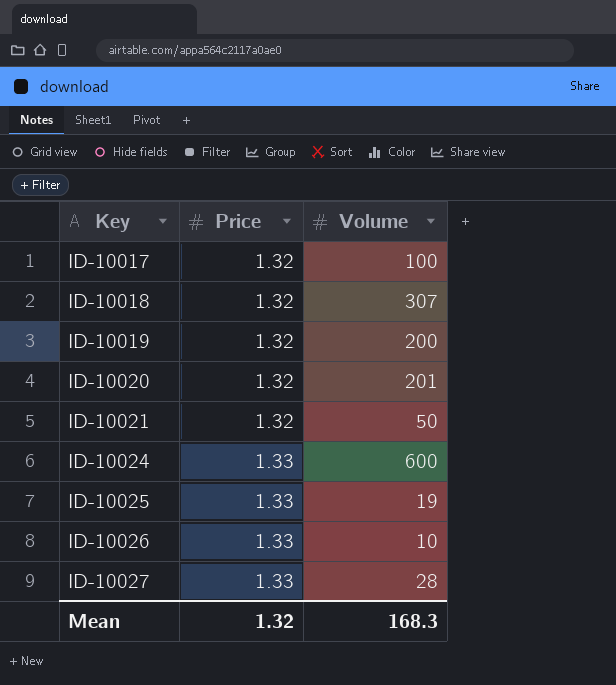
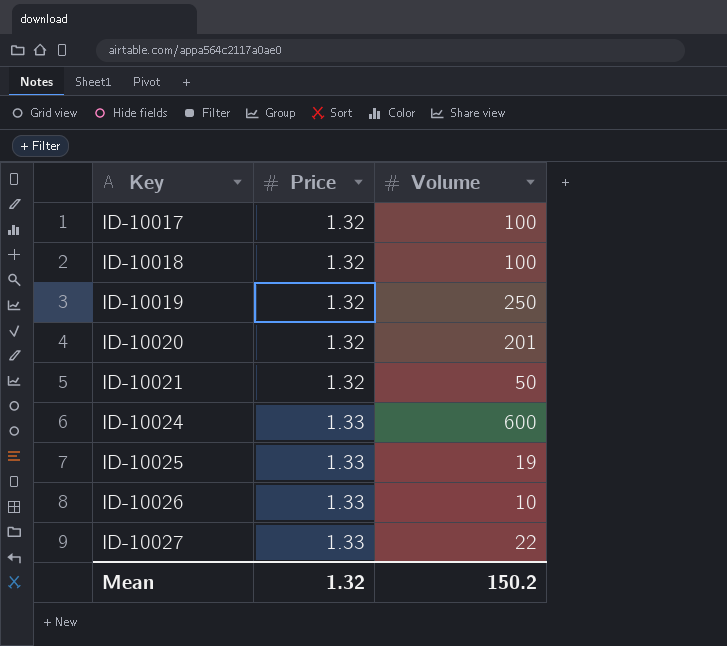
ID-10018 | Volume: 307 -> 100
ID-10019 | Volume: 200 -> 250
ID-10027 | Volume: 28 -> 22
Mean | Volume: 168.3 -> 150.2

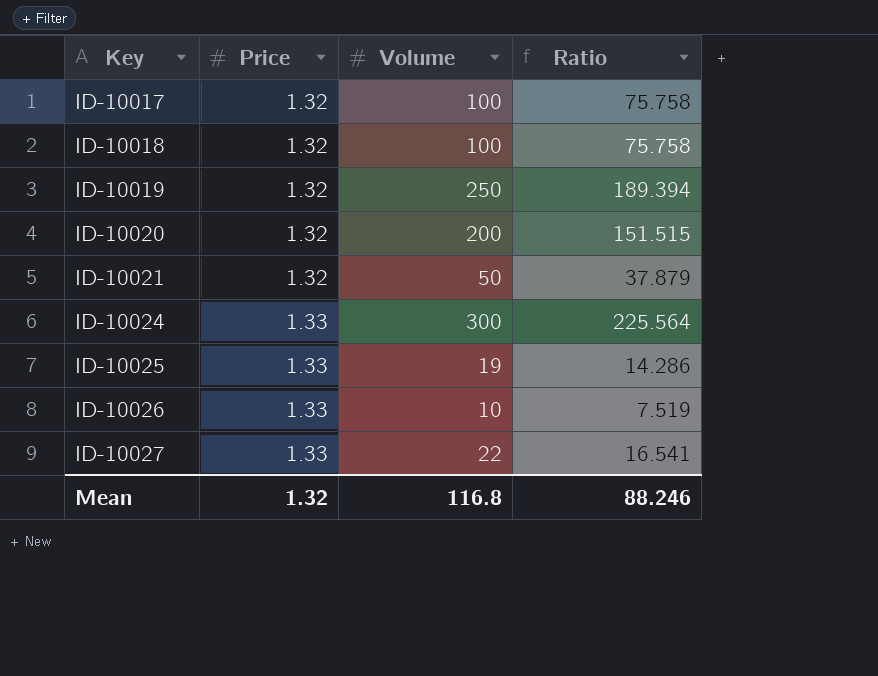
column Ratio | formula: none -> [Volume] / [Price]
ID-10020 | Volume: 201 -> 200
ID-10024 | Volume: 600 -> 300
Mean | Volume: 150.2 -> 116.8

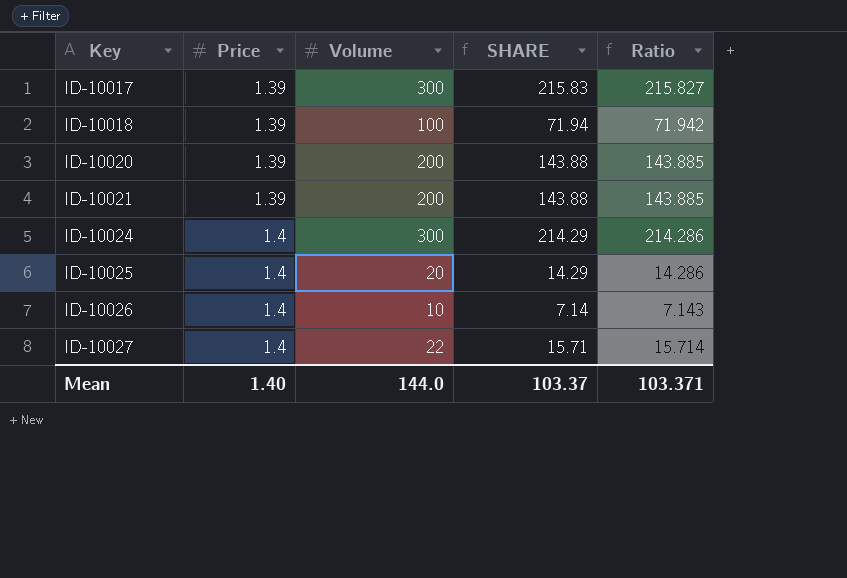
column SHARE | formula: none -> [Volume] / [Price]
row ID-10019: 1.32 | 250 | 189.394 -> none
ID-10017 | Price: 1.32 -> 1.39
ID-10017 | Volume: 100 -> 300
ID-10017 | Ratio: 75.758 -> 215.827
ID-10018 | Price: 1.32 -> 1.39
ID-10018 | Ratio: 75.758 -> 71.942
ID-10020 | Price: 1.32 -> 1.39
ID-10020 | Ratio: 151.515 -> 143.885
ID-10021 | Price: 1.32 -> 1.39
ID-10021 | Volume: 50 -> 200
ID-10021 | Ratio: 37.879 -> 143.885
ID-10024 | Price: 1.33 -> 1.4
ID-10024 | Ratio: 225.564 -> 214.286
ID-10025 | Price: 1.33 -> 1.4
ID-10025 | Volume: 19 -> 20
ID-10026 | Price: 1.33 -> 1.4
ID-10026 | Ratio: 7.519 -> 7.143
ID-10027 | Price: 1.33 -> 1.4
ID-10027 | Ratio: 16.541 -> 15.714
Mean | Price: 1.32 -> 1.40
Mean | Volume: 116.8 -> 144.0
Mean | Ratio: 88.246 -> 103.371

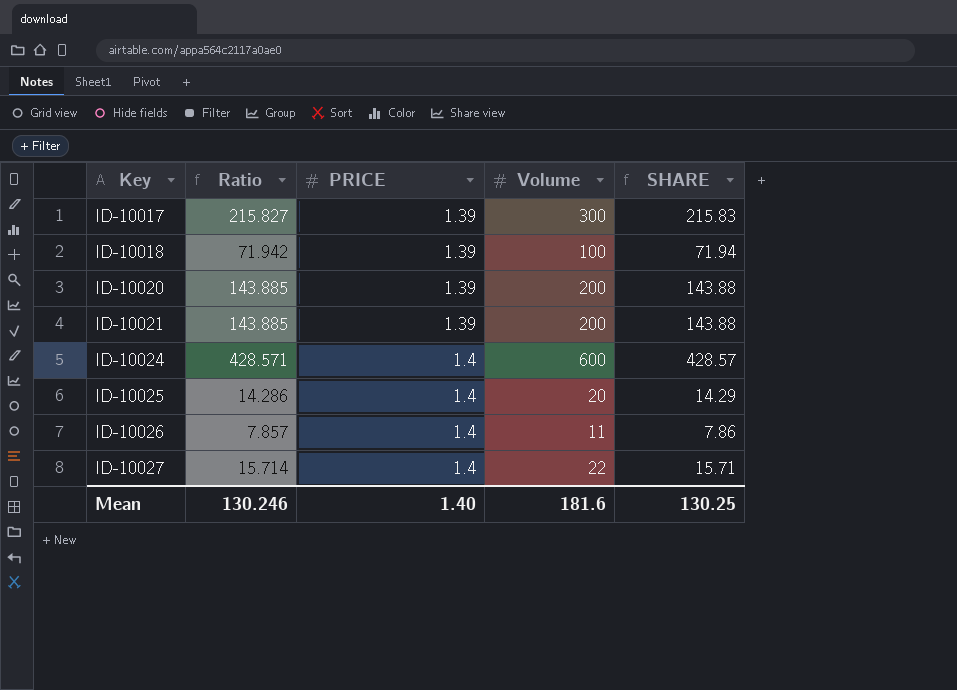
column Ratio | position: 5 -> 2
column name: Price -> PRICE
ID-10024 | Ratio: 214.286 -> 428.571
ID-10024 | Volume: 300 -> 600
ID-10024 | SHARE: 214.29 -> 428.57
ID-10026 | Ratio: 7.143 -> 7.857
ID-10026 | Volume: 10 -> 11
ID-10026 | SHARE: 7.14 -> 7.86
Mean | Ratio: 103.371 -> 130.246
Mean | Volume: 144.0 -> 181.6
Mean | SHARE: 103.37 -> 130.25

